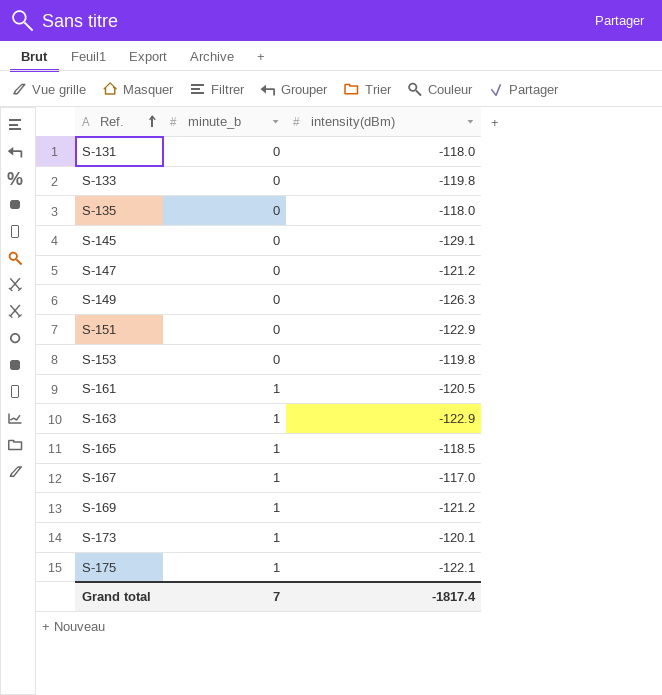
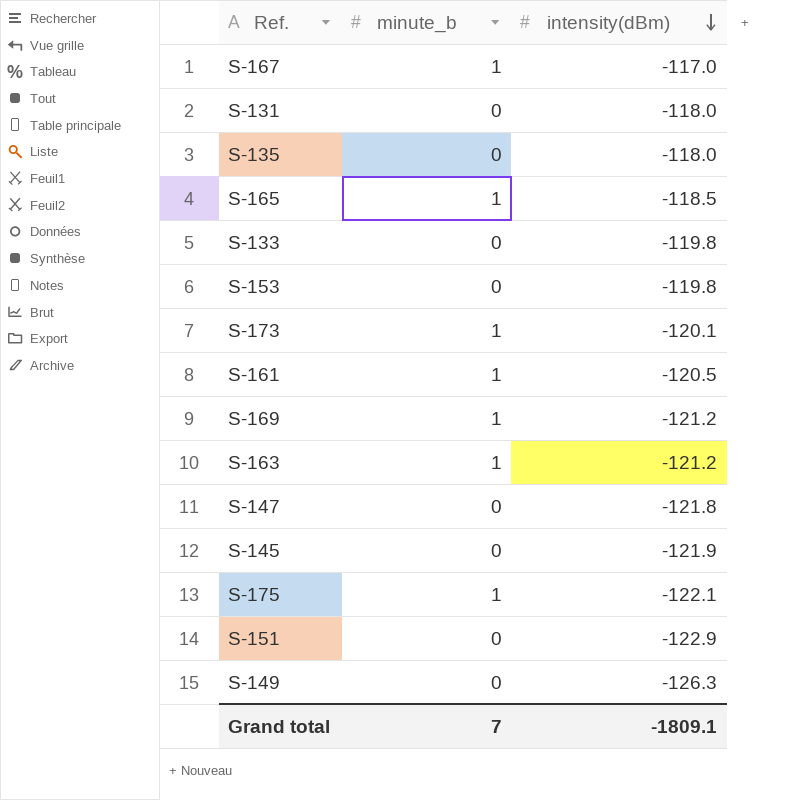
row order: Ref. ascending -> intensity(dBm) descending
S-163 | intensity(dBm): -122.9 -> -121.2
S-147 | intensity(dBm): -121.2 -> -121.8
S-145 | intensity(dBm): -129.1 -> -121.9
Grand total | intensity(dBm): -1817.4 -> -1809.1

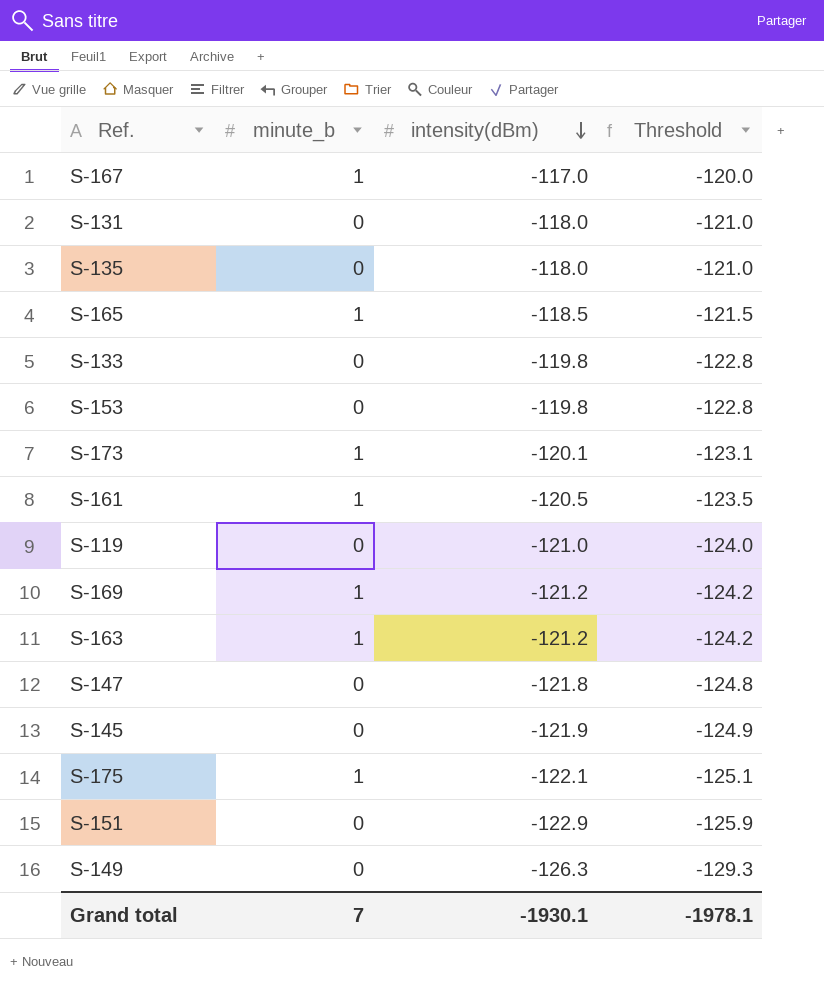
column Threshold | formula: none -> [intensity(dBm)] - 3
row S-119: none -> 0 | -121.0 | -124.0
Grand total | intensity(dBm): -1809.1 -> -1930.1

